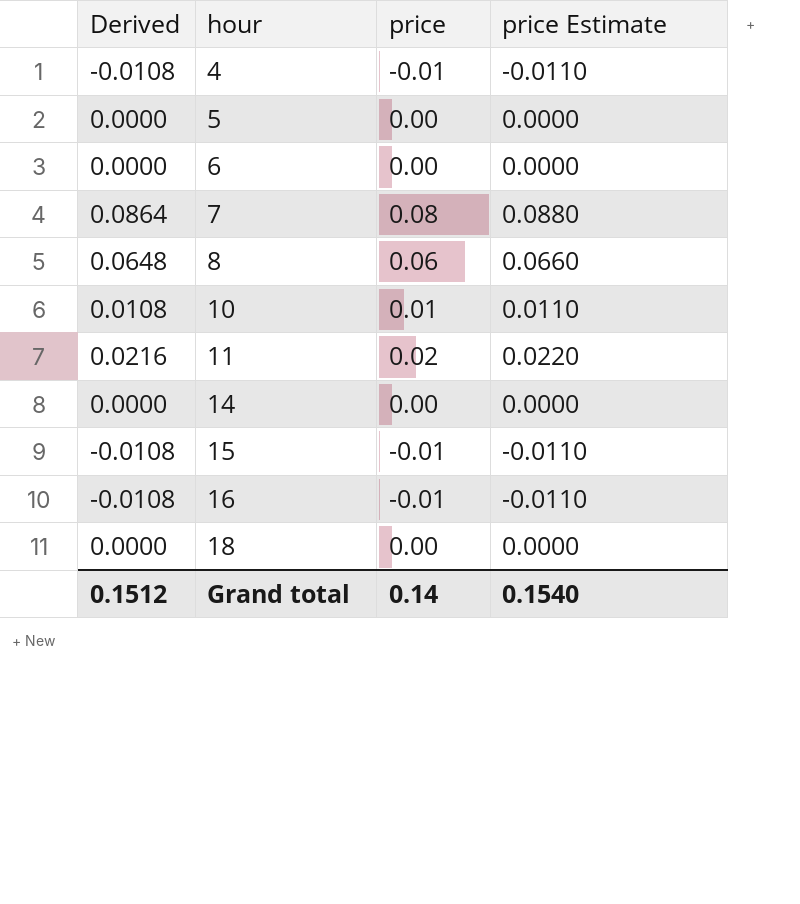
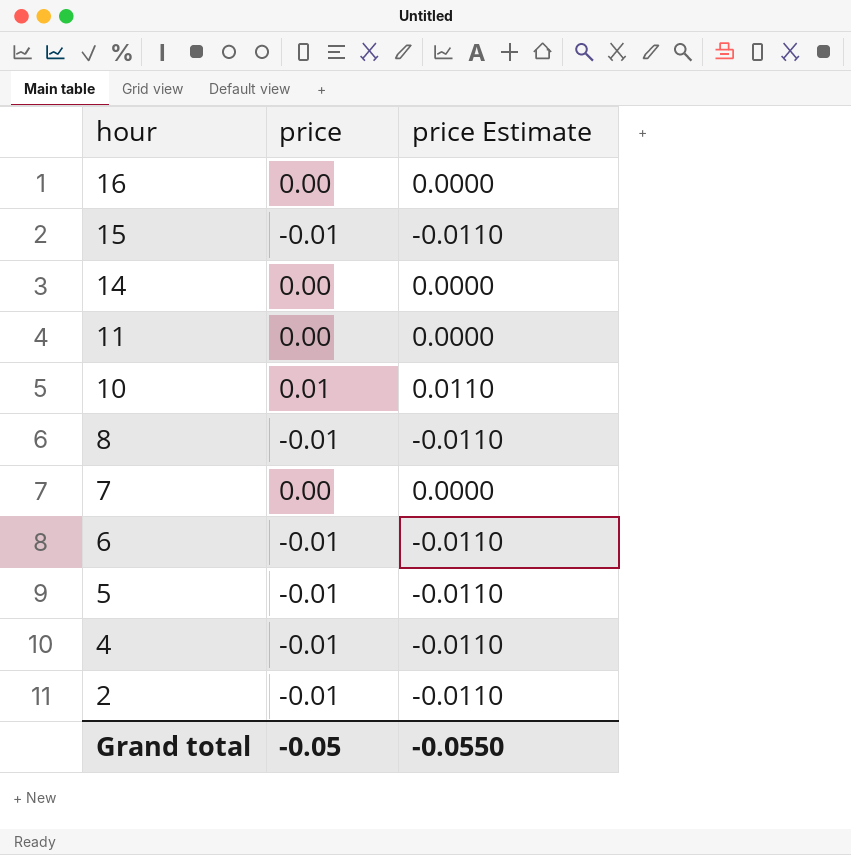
row order: hour ascending -> hour descending
column Derived | formula: [price] * 1.08 -> none
row 18: 0.0000 | 0.00 | 0.0000 -> none
16 | price: -0.01 -> 0.00
16 | price Estimate: -0.0110 -> 0.0000
11 | price: 0.02 -> 0.00
11 | price Estimate: 0.0220 -> 0.0000
8 | price: 0.06 -> -0.01
8 | price Estimate: 0.0660 -> -0.0110
7 | price: 0.08 -> 0.00
7 | price Estimate: 0.0880 -> 0.0000
6 | price: 0.00 -> -0.01
6 | price Estimate: 0.0000 -> -0.0110
5 | price: 0.00 -> -0.01
5 | price Estimate: 0.0000 -> -0.0110
row 2: none -> -0.01 | -0.0110
Grand total | price: 0.14 -> -0.05
Grand total | price Estimate: 0.1540 -> -0.0550

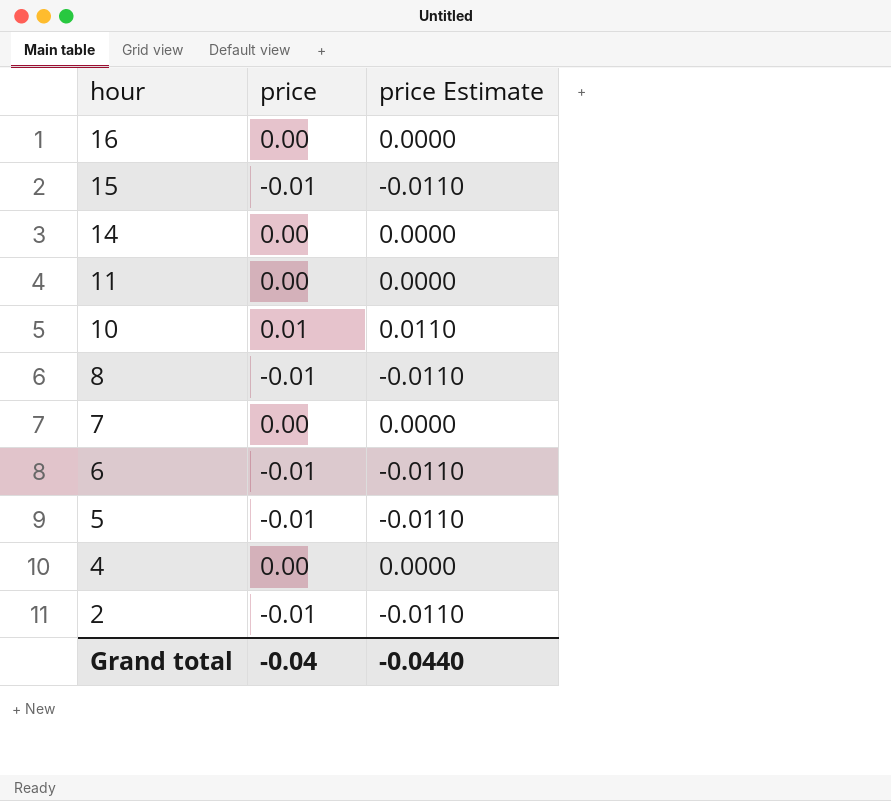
4 | price: -0.01 -> 0.00
4 | price Estimate: -0.0110 -> 0.0000
Grand total | price: -0.05 -> -0.04
Grand total | price Estimate: -0.0550 -> -0.0440

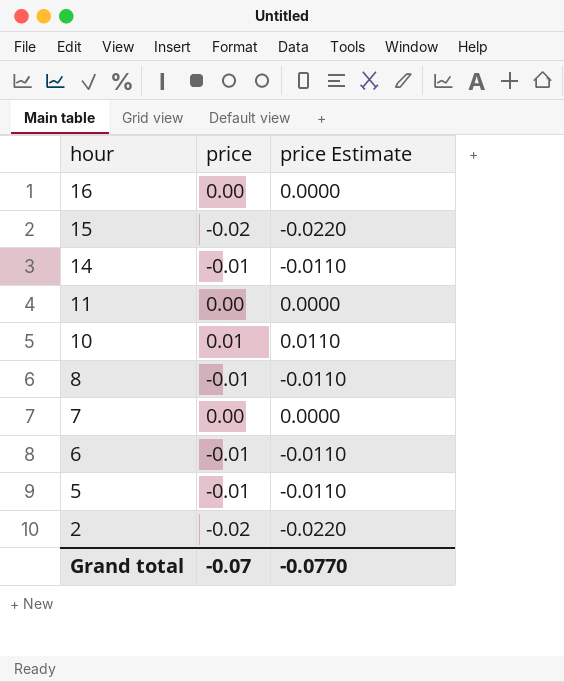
row 4: 0.00 | 0.0000 -> none
15 | price: -0.01 -> -0.02
15 | price Estimate: -0.0110 -> -0.0220
14 | price: 0.00 -> -0.01
14 | price Estimate: 0.0000 -> -0.0110
2 | price: -0.01 -> -0.02
2 | price Estimate: -0.0110 -> -0.0220
Grand total | price: -0.04 -> -0.07
Grand total | price Estimate: -0.0440 -> -0.0770

